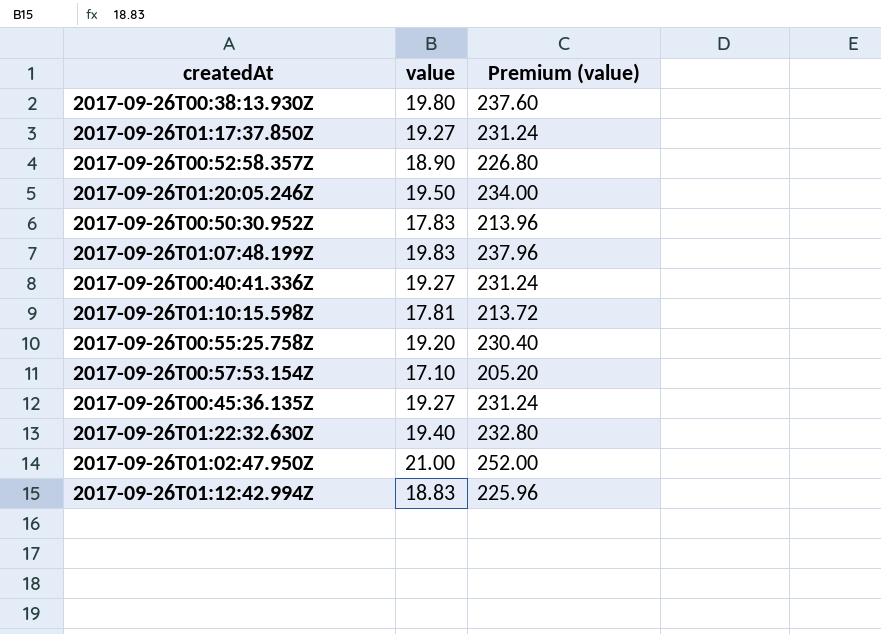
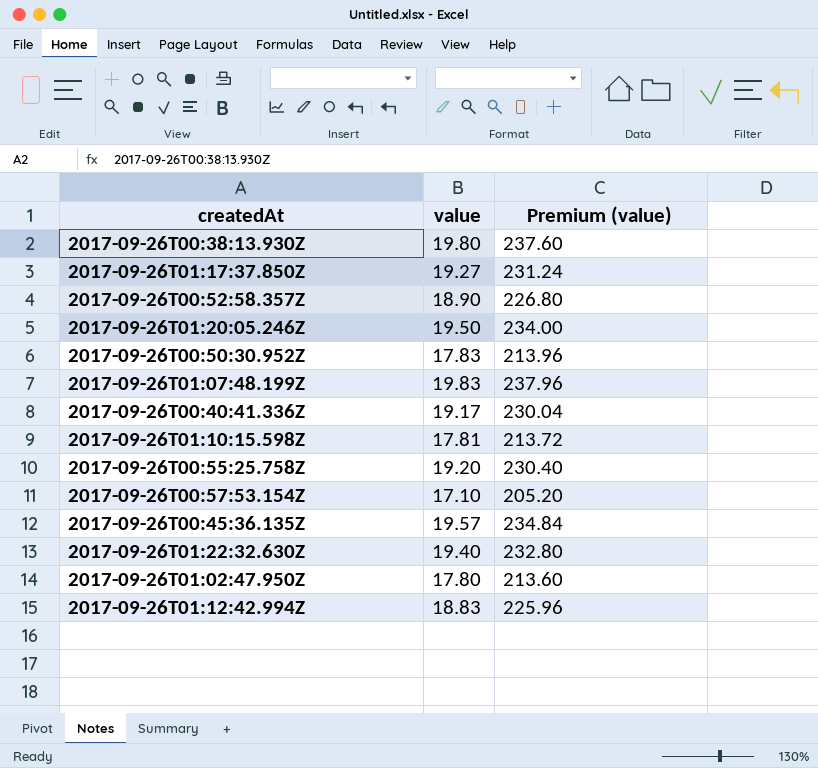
2017-09-26T00:40:41.336Z | value: 19.27 -> 19.17
2017-09-26T00:40:41.336Z | Premium (value): 231.24 -> 230.04
2017-09-26T00:45:36.135Z | value: 19.27 -> 19.57
2017-09-26T00:45:36.135Z | Premium (value): 231.24 -> 234.84
2017-09-26T01:02:47.950Z | value: 21.00 -> 17.80
2017-09-26T01:02:47.950Z | Premium (value): 252.00 -> 213.60

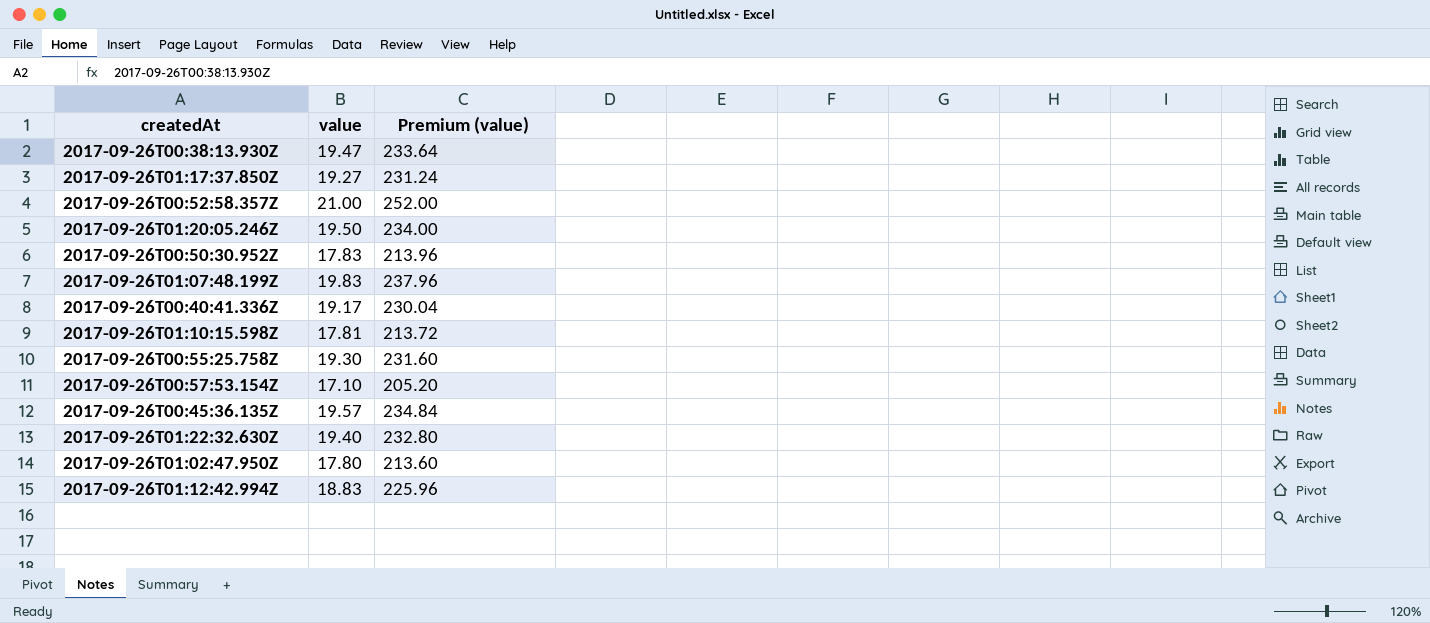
2017-09-26T00:38:13.930Z | value: 19.80 -> 19.47
2017-09-26T00:38:13.930Z | Premium (value): 237.60 -> 233.64
2017-09-26T00:52:58.357Z | value: 18.90 -> 21.00
2017-09-26T00:52:58.357Z | Premium (value): 226.80 -> 252.00
2017-09-26T00:55:25.758Z | value: 19.20 -> 19.30
2017-09-26T00:55:25.758Z | Premium (value): 230.40 -> 231.60

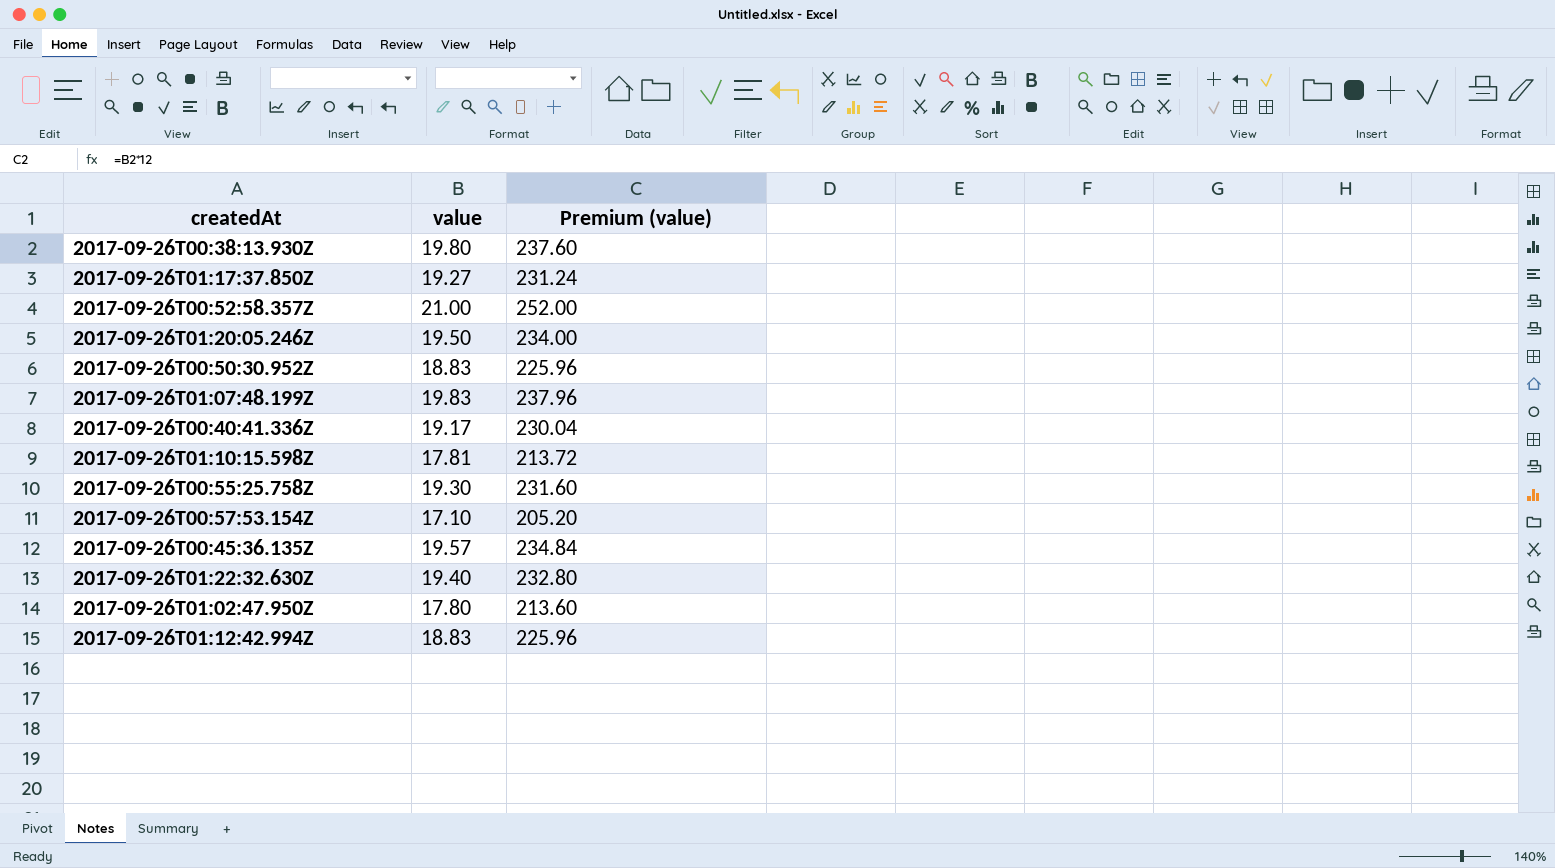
2017-09-26T00:38:13.930Z | value: 19.47 -> 19.80
2017-09-26T00:38:13.930Z | Premium (value): 233.64 -> 237.60
2017-09-26T00:50:30.952Z | value: 17.83 -> 18.83
2017-09-26T00:50:30.952Z | Premium (value): 213.96 -> 225.96

